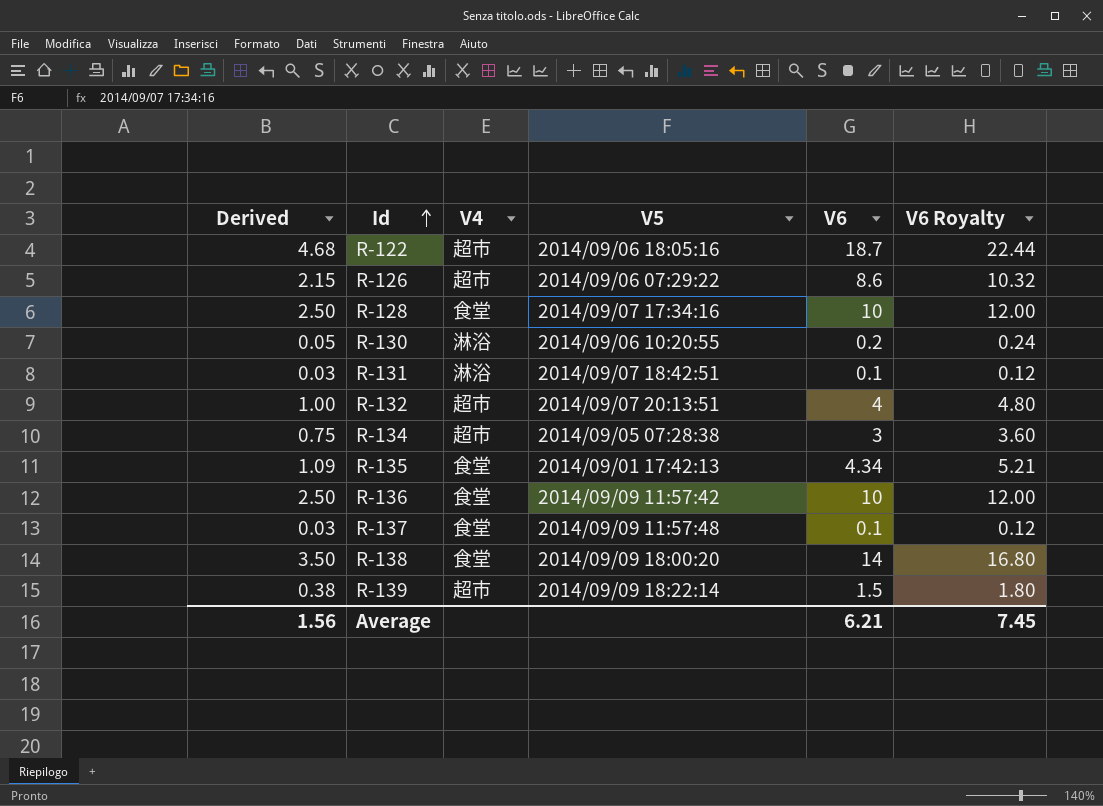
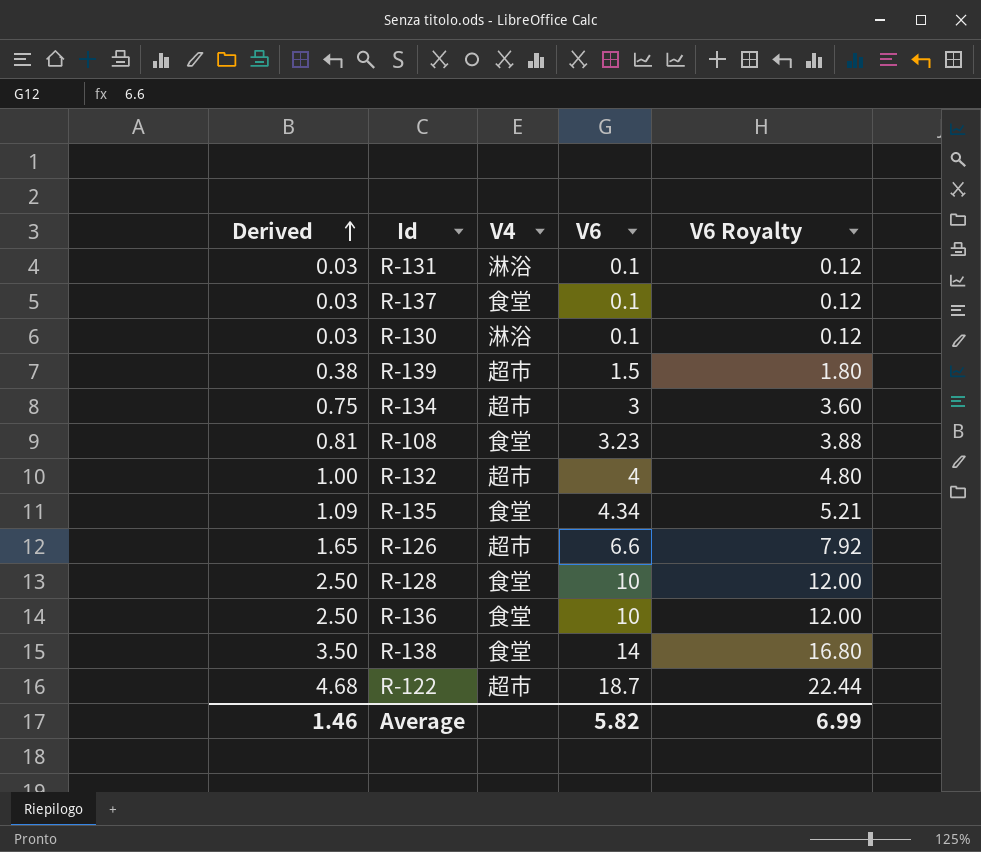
row order: Id ascending -> Derived ascending
column V5 | position: 4 -> none
R-130 | Derived: 0.05 -> 0.03
R-130 | V6: 0.2 -> 0.1
R-130 | V6 Royalty: 0.24 -> 0.12
row R-108: none -> 0.81 | 食堂 | 3.23 | 3.88
R-126 | Derived: 2.15 -> 1.65
R-126 | V6: 8.6 -> 6.6
R-126 | V6 Royalty: 10.32 -> 7.92
Average | Derived: 1.56 -> 1.46
Average | V6: 6.21 -> 5.82
Average | V6 Royalty: 7.45 -> 6.99

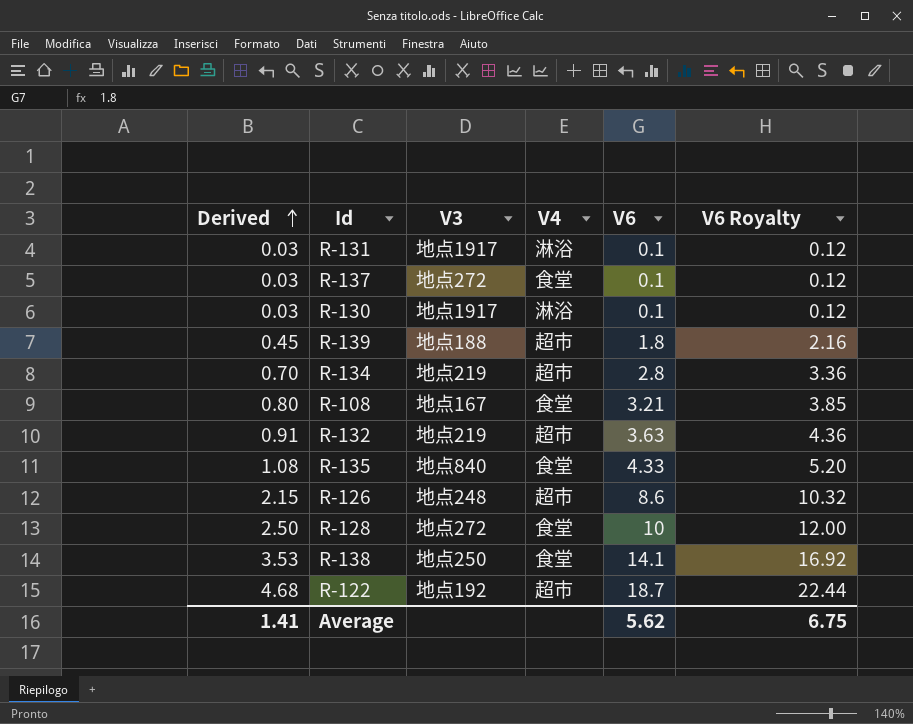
column V3 | position: none -> 3
row R-136: 2.50 | 食堂 | 10 | 12.00 -> none
R-139 | Derived: 0.38 -> 0.45
R-139 | V6: 1.5 -> 1.8
R-139 | V6 Royalty: 1.80 -> 2.16
R-134 | Derived: 0.75 -> 0.70
R-134 | V6: 3 -> 2.8
R-134 | V6 Royalty: 3.60 -> 3.36
R-108 | Derived: 0.81 -> 0.80
R-108 | V6: 3.23 -> 3.21
R-108 | V6 Royalty: 3.88 -> 3.85
R-132 | Derived: 1.00 -> 0.91
R-132 | V6: 4 -> 3.63
R-132 | V6 Royalty: 4.80 -> 4.36
R-135 | Derived: 1.09 -> 1.08
R-135 | V6: 4.34 -> 4.33
R-135 | V6 Royalty: 5.21 -> 5.20
R-126 | Derived: 1.65 -> 2.15
R-126 | V6: 6.6 -> 8.6
R-126 | V6 Royalty: 7.92 -> 10.32
R-138 | Derived: 3.50 -> 3.53
R-138 | V6: 14 -> 14.1
R-138 | V6 Royalty: 16.80 -> 16.92
Average | Derived: 1.46 -> 1.41
Average | V6: 5.82 -> 5.62
Average | V6 Royalty: 6.99 -> 6.75

